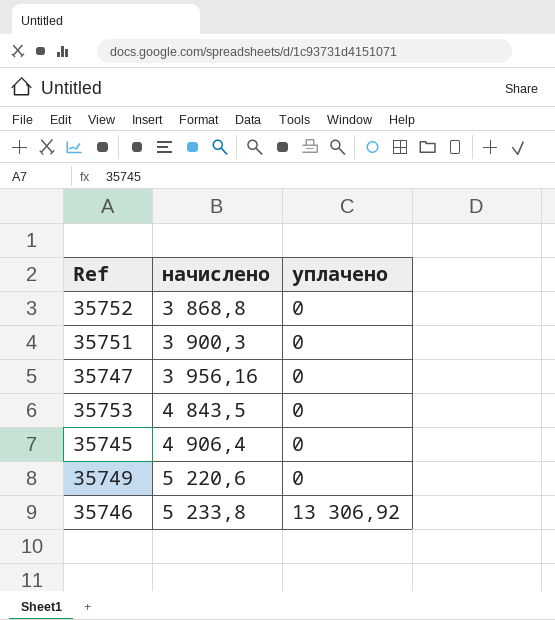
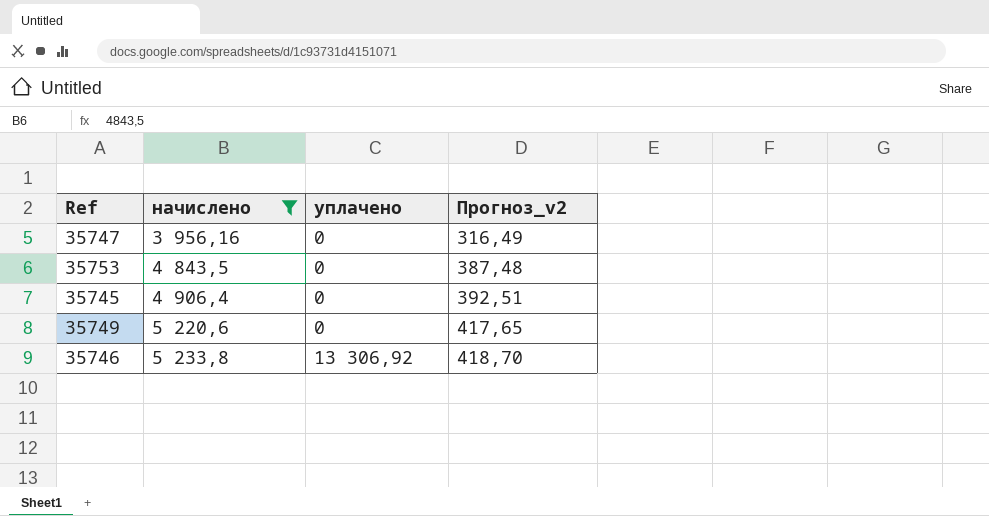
filter: none -> начислено >= 3 956,16
column Прогноз_v2 | formula: none -> [начислено] * 0,08

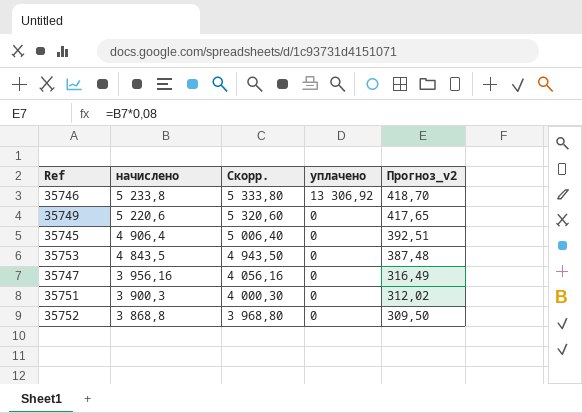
filter: начислено >= 3 956,16 -> none
row order: начислено ascending -> начислено descending
column Скорр. | formula: none -> [начислено] + 100

